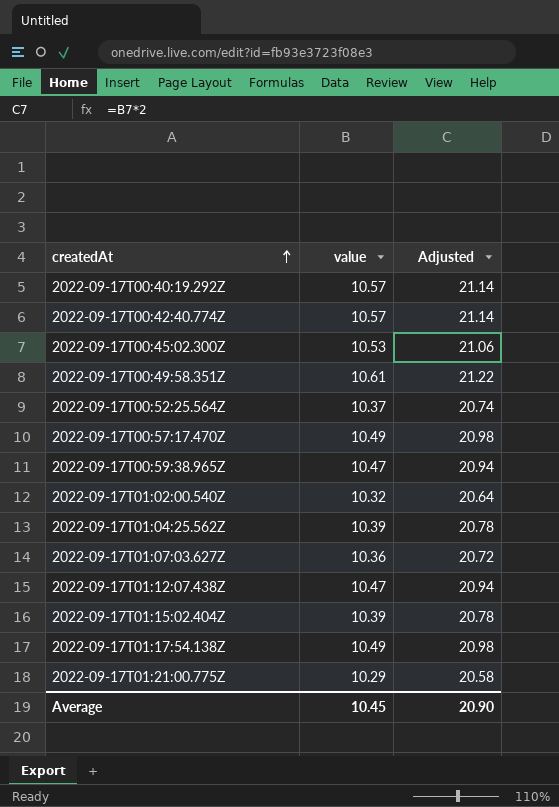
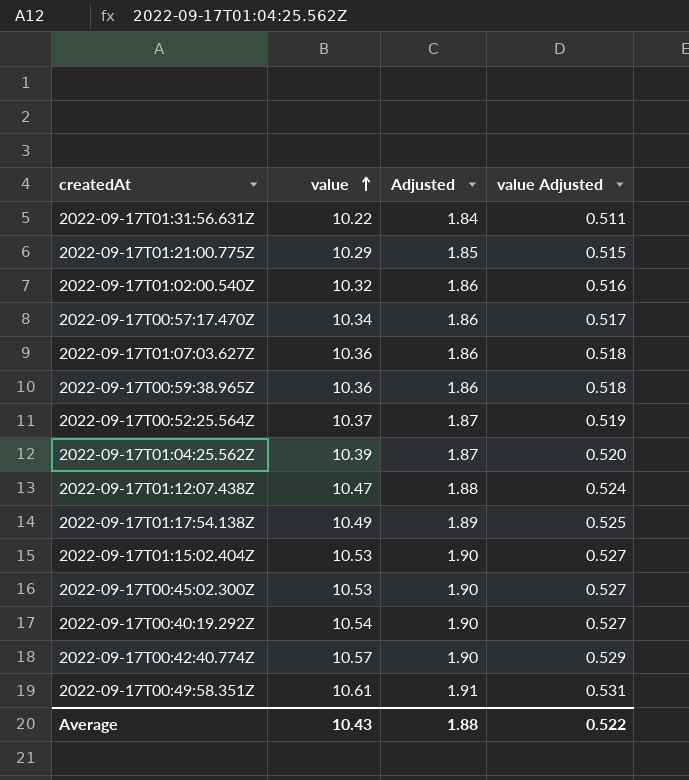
row order: createdAt ascending -> value ascending
column Adjusted | formula: [value] * 2 -> [value] * 0.18
column value Adjusted | formula: none -> [value] * 0.05
row 2022-09-17T01:31:56.631Z: none -> 10.22 | 1.84 | 0.511
2022-09-17T00:57:17.470Z | value: 10.49 -> 10.34
2022-09-17T00:59:38.965Z | value: 10.47 -> 10.36
2022-09-17T01:15:02.404Z | value: 10.39 -> 10.53
2022-09-17T00:40:19.292Z | value: 10.57 -> 10.54
Average | value: 10.45 -> 10.43
Average | Adjusted: 20.90 -> 1.88

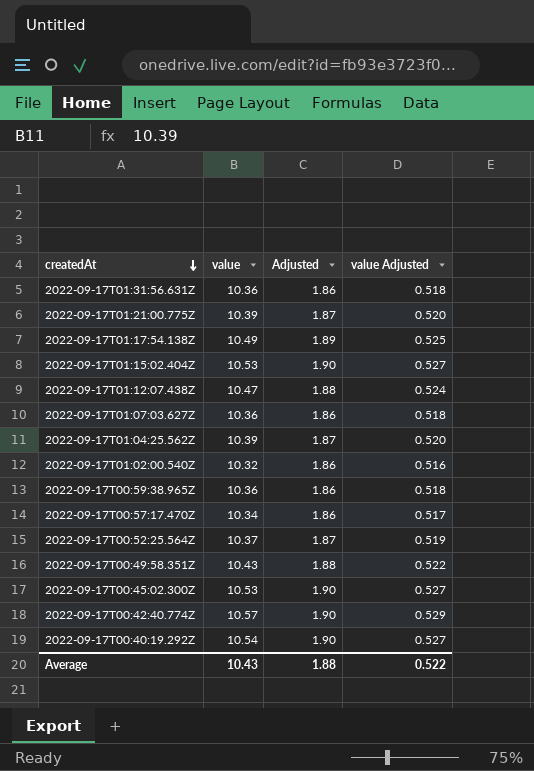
row order: value ascending -> createdAt descending
2022-09-17T01:31:56.631Z | value: 10.22 -> 10.36
2022-09-17T01:31:56.631Z | Adjusted: 1.84 -> 1.86
2022-09-17T01:31:56.631Z | value Adjusted: 0.511 -> 0.518
2022-09-17T01:21:00.775Z | value: 10.29 -> 10.39
2022-09-17T01:21:00.775Z | Adjusted: 1.85 -> 1.87
2022-09-17T01:21:00.775Z | value Adjusted: 0.515 -> 0.520
2022-09-17T00:49:58.351Z | value: 10.61 -> 10.43
2022-09-17T00:49:58.351Z | Adjusted: 1.91 -> 1.88
2022-09-17T00:49:58.351Z | value Adjusted: 0.531 -> 0.522

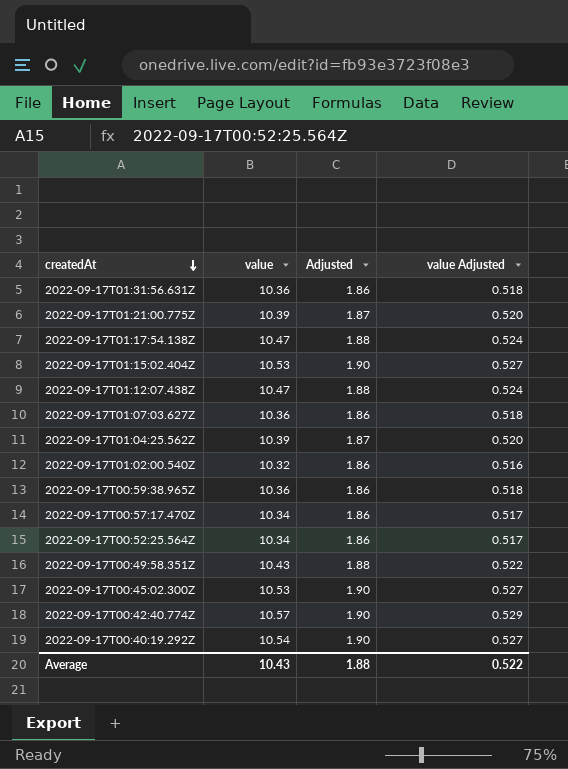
2022-09-17T01:17:54.138Z | value: 10.49 -> 10.47
2022-09-17T01:17:54.138Z | Adjusted: 1.89 -> 1.88
2022-09-17T01:17:54.138Z | value Adjusted: 0.525 -> 0.524
2022-09-17T00:52:25.564Z | value: 10.37 -> 10.34
2022-09-17T00:52:25.564Z | Adjusted: 1.87 -> 1.86
2022-09-17T00:52:25.564Z | value Adjusted: 0.519 -> 0.517

